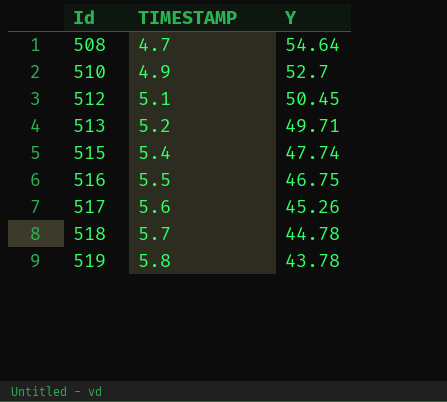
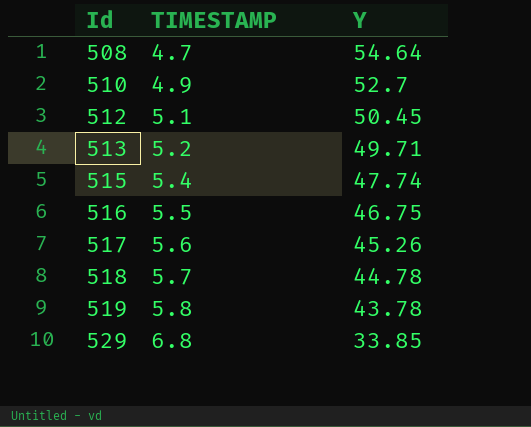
row 529: none -> 6.8 | 33.85

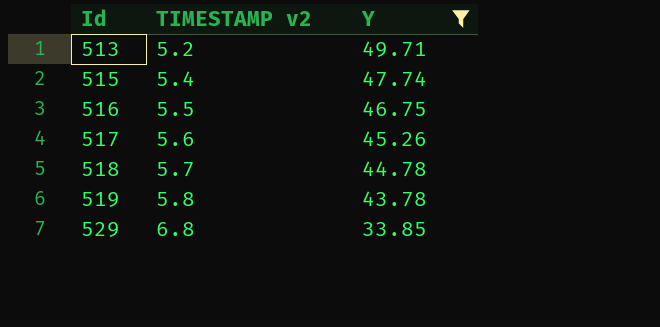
filter: none -> Y <= 49.71
column name: TIMESTAMP -> TIMESTAMP v2

